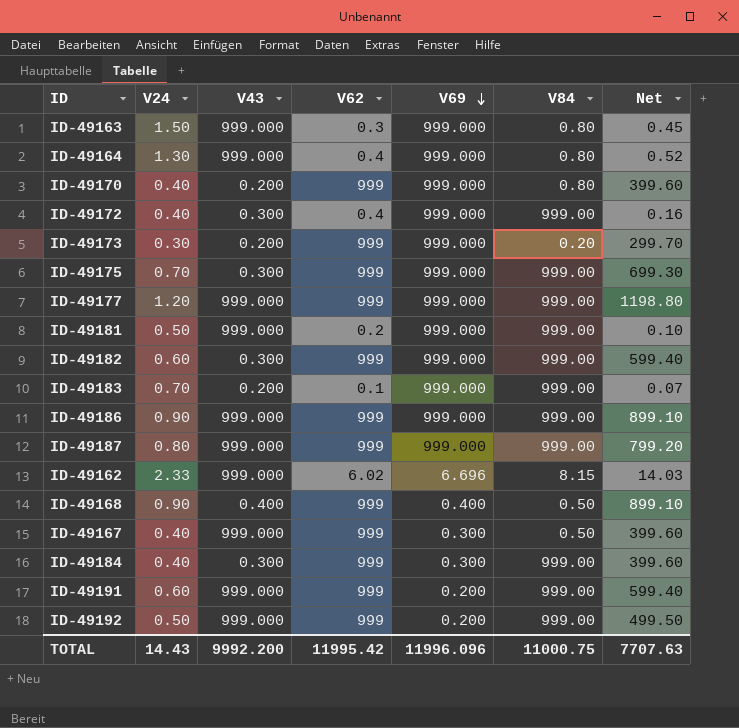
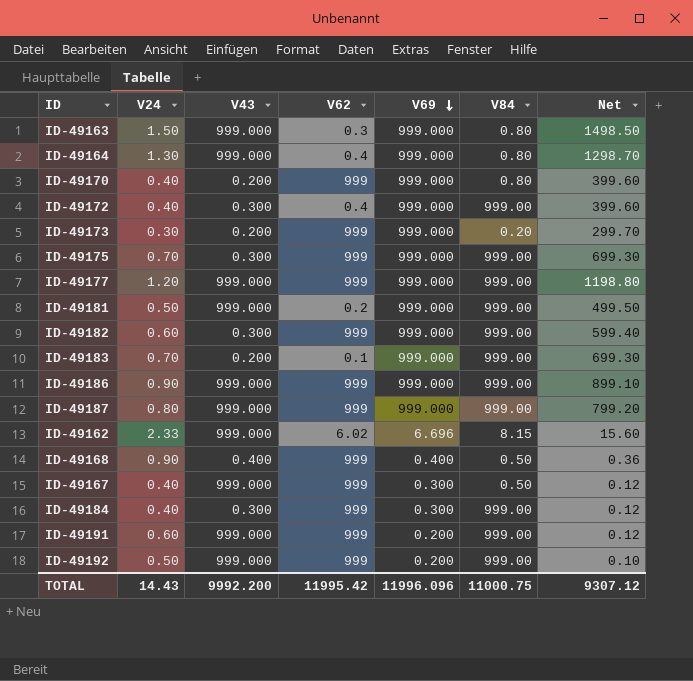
column Net | formula: [V24] * [V62] -> [V24] * [V69]
TOTAL | Net: 7707.63 -> 9307.12

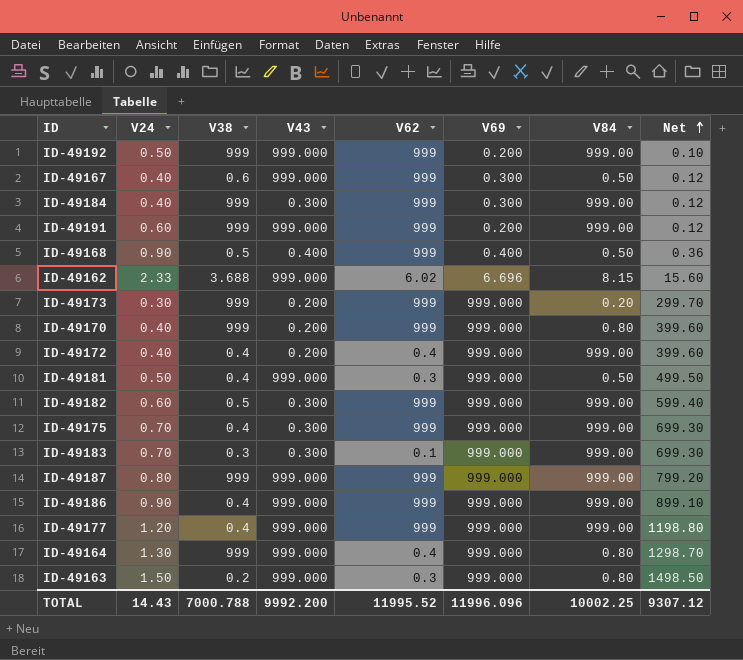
row order: V69 descending -> Net ascending
column V38 | position: none -> 3
ID-49172 | V43: 0.300 -> 0.200
ID-49181 | V62: 0.2 -> 0.3
ID-49181 | V84: 999.00 -> 0.50
ID-49183 | V43: 0.200 -> 0.300
TOTAL | V62: 11995.42 -> 11995.52
TOTAL | V84: 11000.75 -> 10002.25

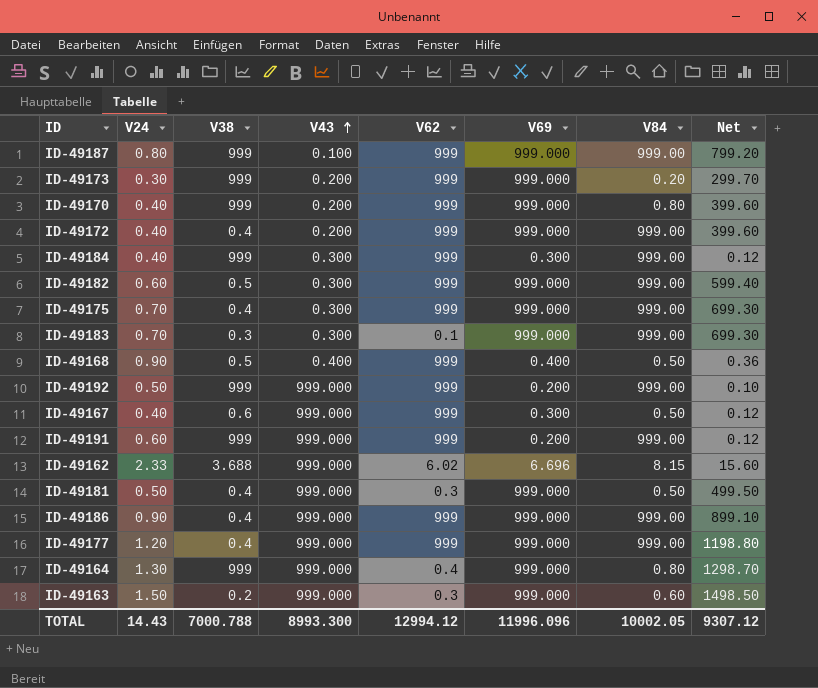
row order: Net ascending -> V43 ascending
ID-49187 | V43: 999.000 -> 0.100
ID-49172 | V62: 0.4 -> 999
ID-49163 | V84: 0.80 -> 0.60
TOTAL | V43: 9992.200 -> 8993.300
TOTAL | V62: 11995.52 -> 12994.12
TOTAL | V84: 10002.25 -> 10002.05

